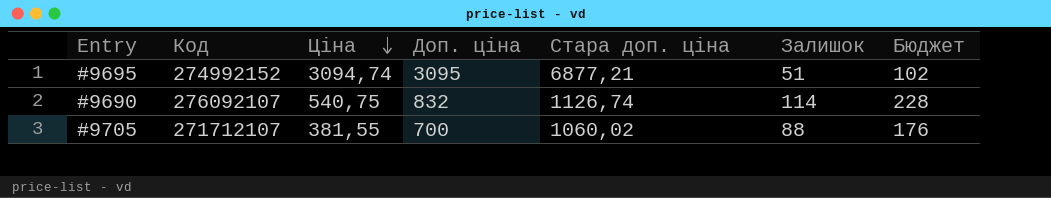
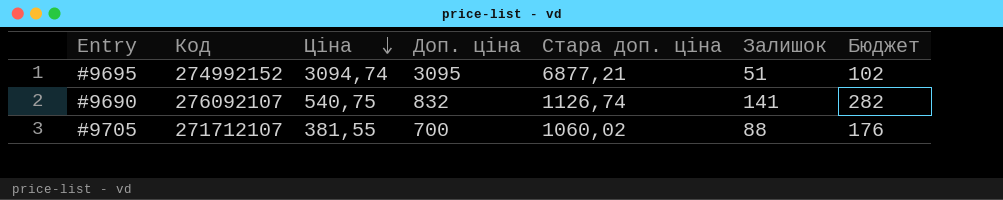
#9690 | Залишок: 114 -> 141
#9690 | Бюджет: 228 -> 282

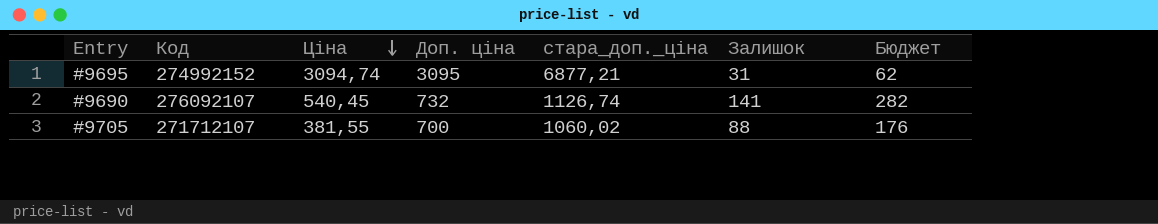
column name: Стара доп. ціна -> стара_доп._ціна
#9695 | Залишок: 51 -> 31
#9695 | Бюджет: 102 -> 62
#9690 | Ціна: 540,75 -> 540,45
#9690 | Доп. ціна: 832 -> 732

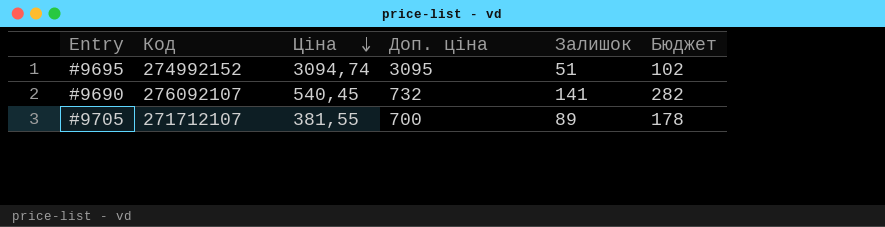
column стара_доп._ціна | position: 5 -> none
#9695 | Залишок: 31 -> 51
#9695 | Бюджет: 62 -> 102
#9705 | Залишок: 88 -> 89
#9705 | Бюджет: 176 -> 178

